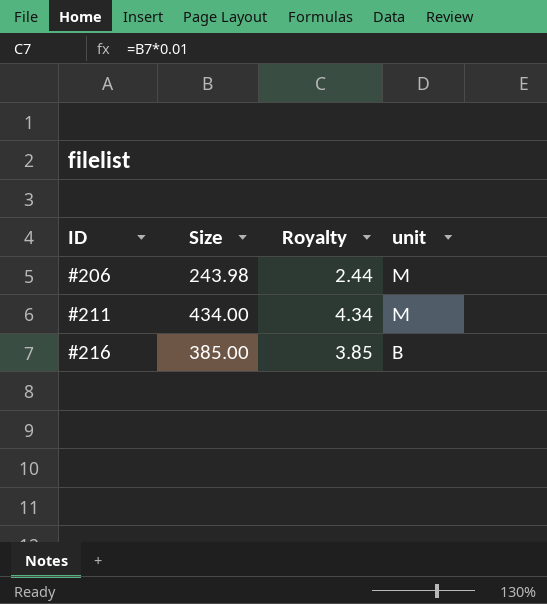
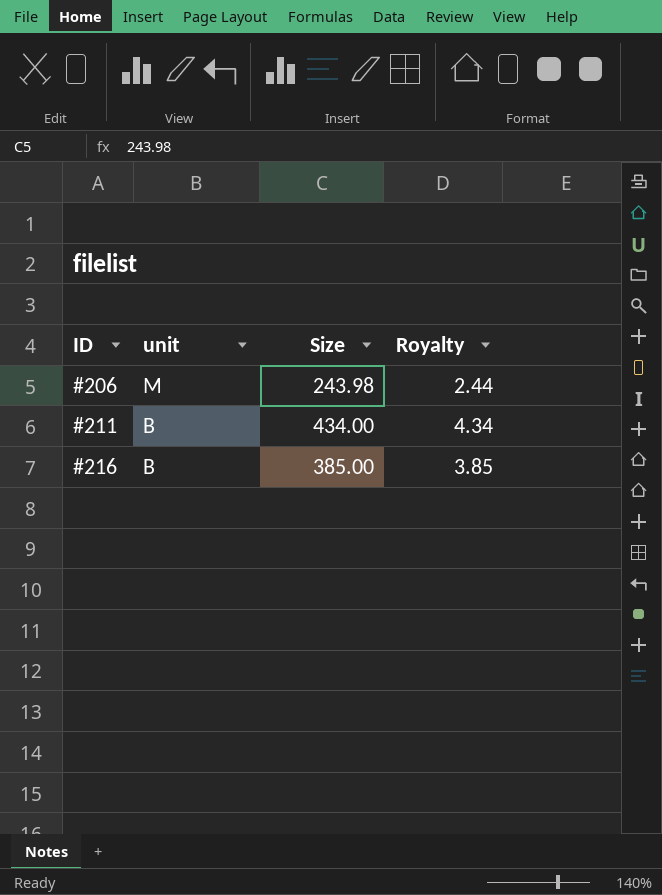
column unit | position: 4 -> 2
#211 | unit: M -> B

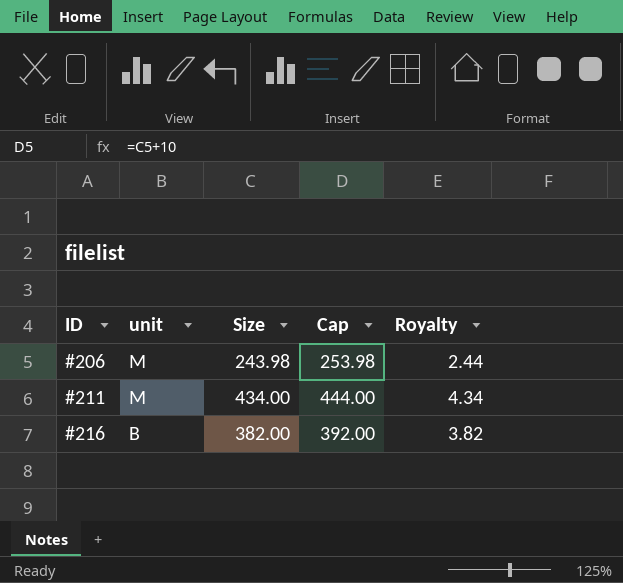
column Cap | formula: none -> [Size] + 10
#211 | unit: B -> M
#216 | Size: 385.00 -> 382.00
#216 | Royalty: 3.85 -> 3.82

